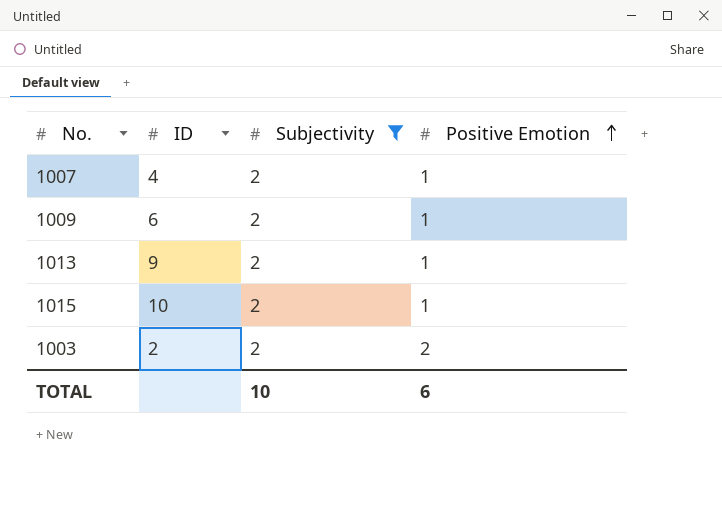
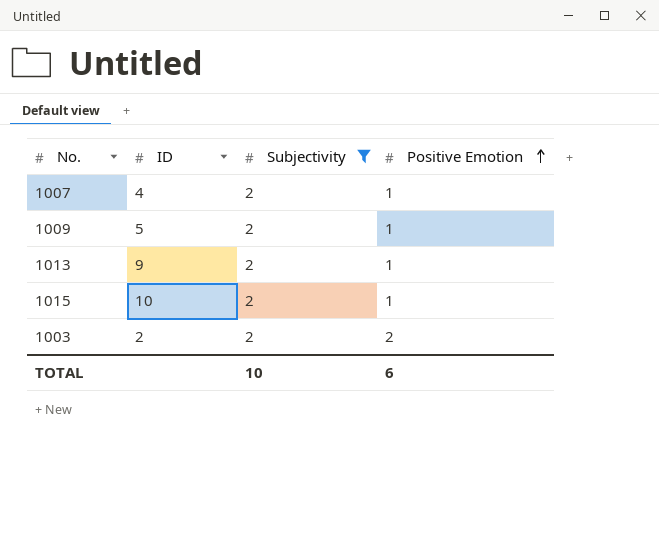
1009 | ID: 6 -> 5

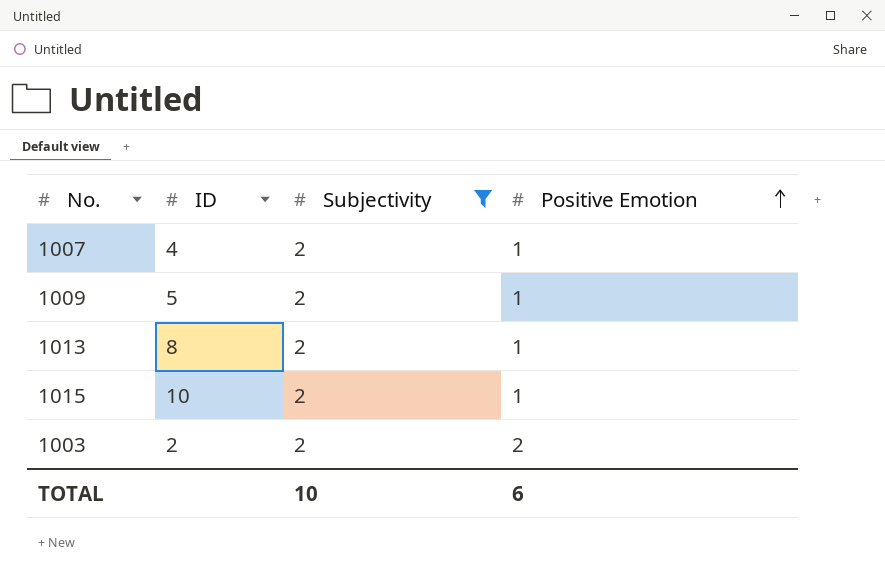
1013 | ID: 9 -> 8

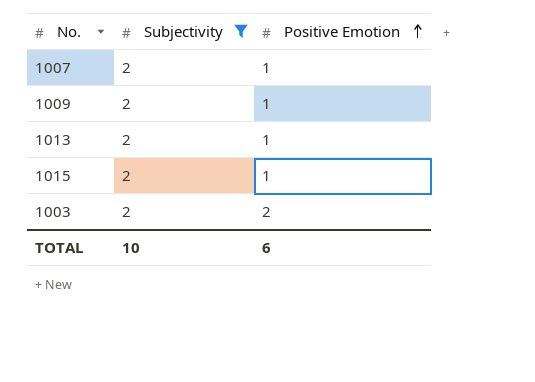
column ID | position: 2 -> none

